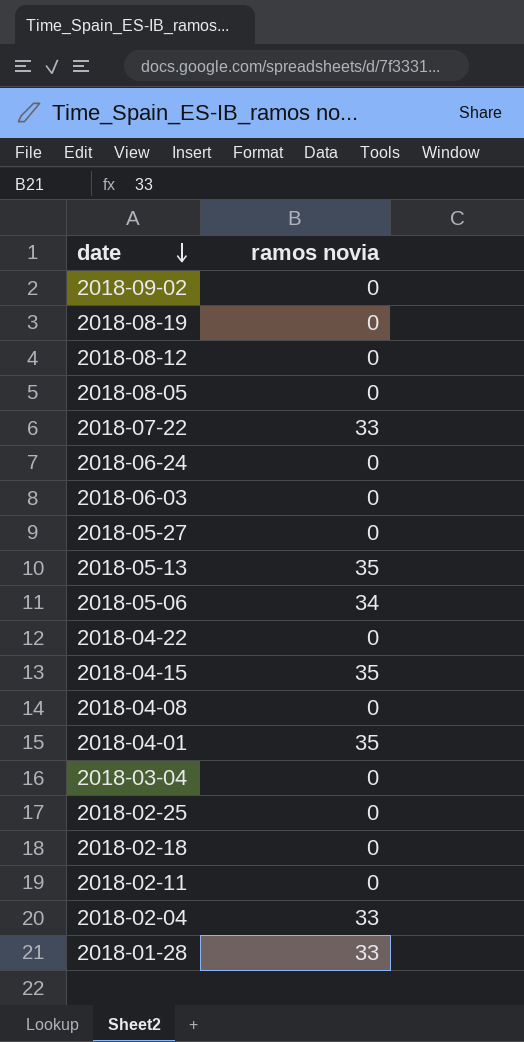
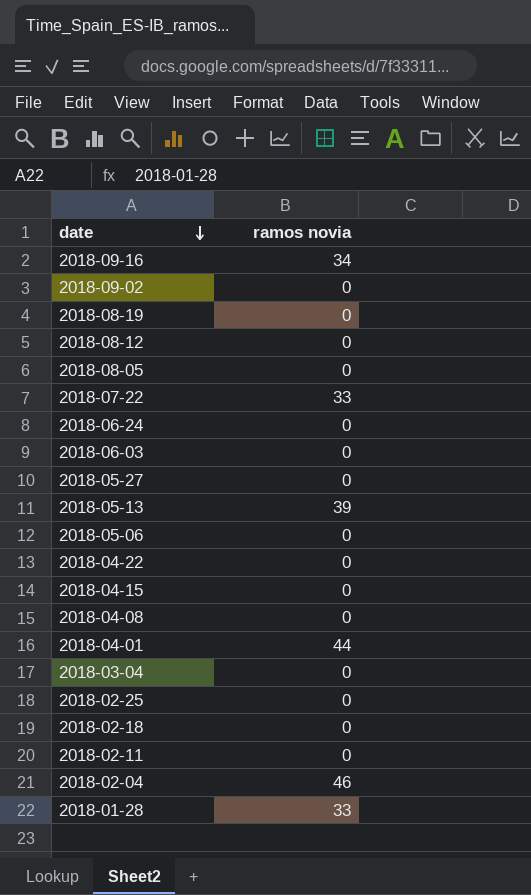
row 2018-09-16: none -> 34
2018-05-13 | ramos novia: 35 -> 39
2018-05-06 | ramos novia: 34 -> 0
2018-04-15 | ramos novia: 35 -> 0
2018-04-01 | ramos novia: 35 -> 44
2018-02-04 | ramos novia: 33 -> 46

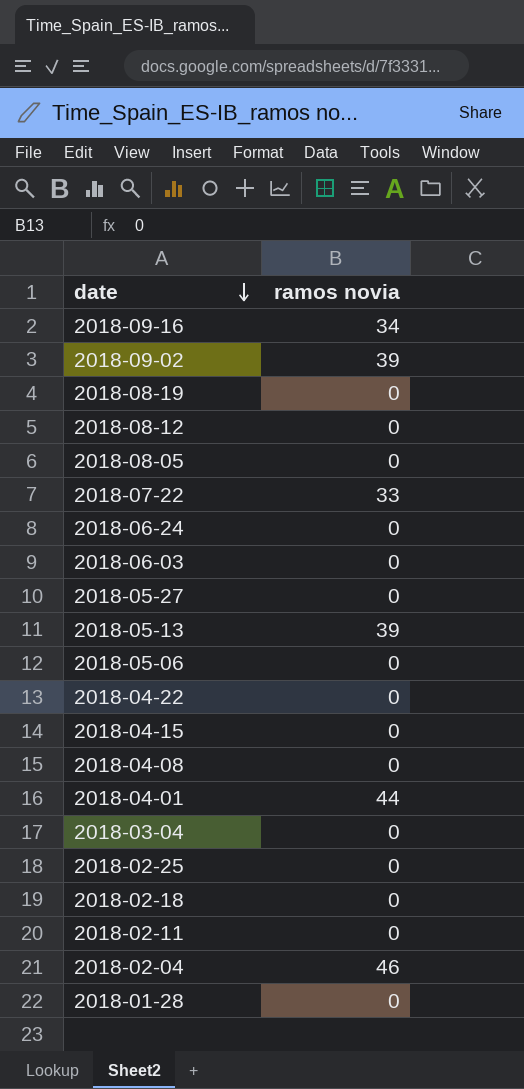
2018-09-02 | ramos novia: 0 -> 39
2018-01-28 | ramos novia: 33 -> 0

